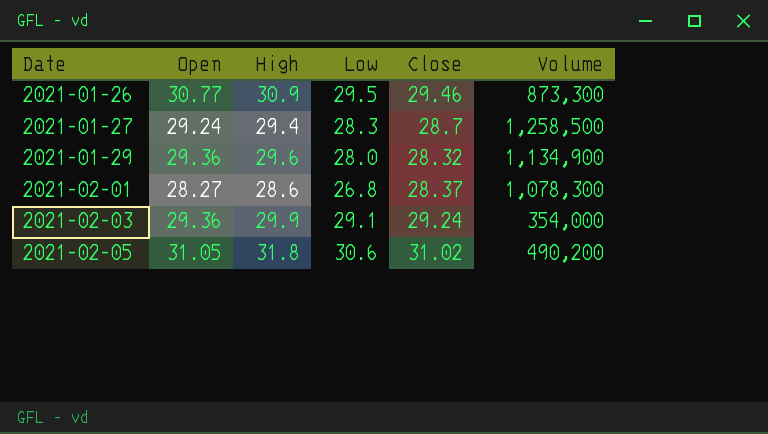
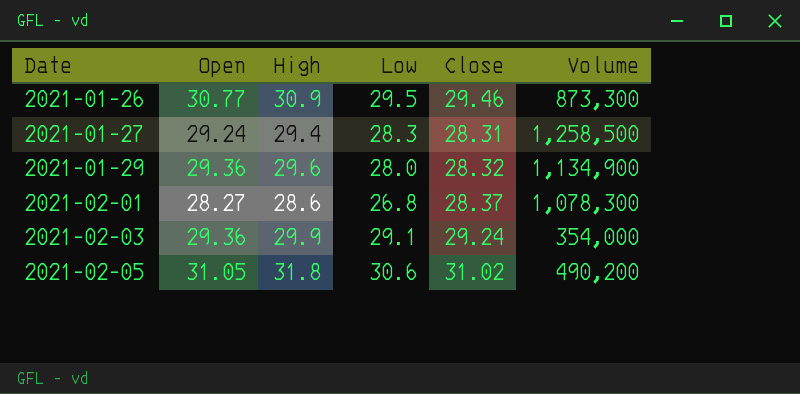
2021-01-27 | Close: 28.7 -> 28.31

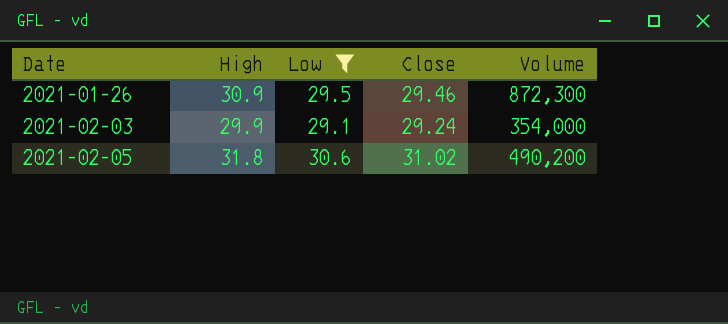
filter: none -> Low >= 29.1
column Open | position: 2 -> none
2021-01-26 | Volume: 873,300 -> 872,300

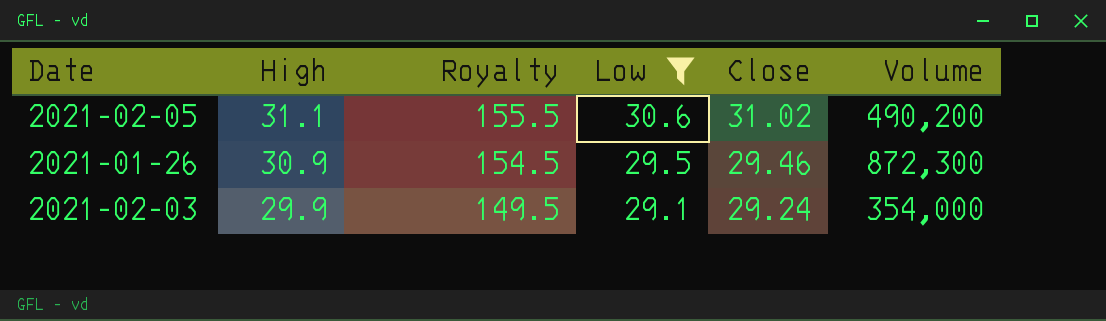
row order: Date ascending -> High descending
column Royalty | formula: none -> [High] * 5
2021-02-05 | High: 31.8 -> 31.1

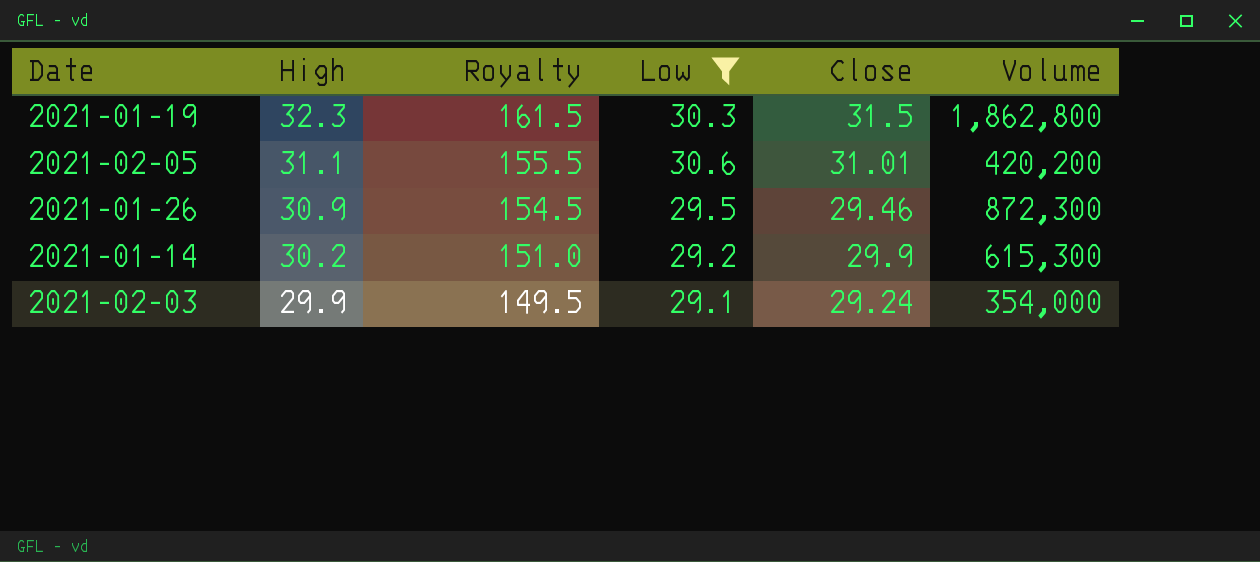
row 2021-01-19: none -> 32.3 | 161.5 | 30.3 | 31.5 | 1,862,800
2021-02-05 | Close: 31.02 -> 31.01
2021-02-05 | Volume: 490,200 -> 420,200
row 2021-01-14: none -> 30.2 | 151.0 | 29.2 | 29.9 | 615,300

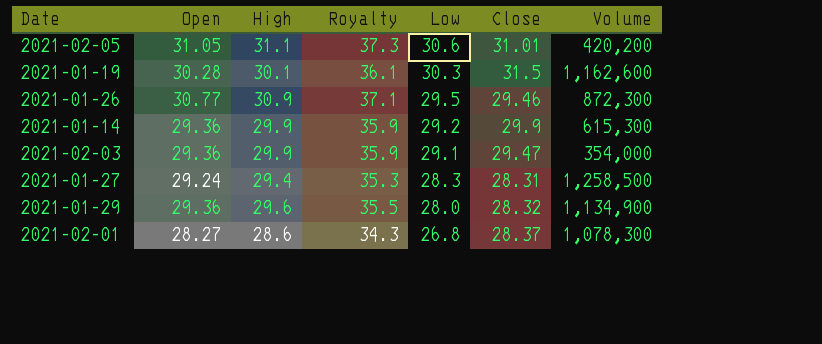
filter: Low >= 29.1 -> none
row order: High descending -> Low descending
column Open | position: none -> 2
column Royalty | formula: [High] * 5 -> [High] * 1.2
2021-01-19 | High: 32.3 -> 30.1
2021-01-19 | Volume: 1,862,800 -> 1,162,600
2021-01-14 | High: 30.2 -> 29.9
2021-02-03 | Close: 29.24 -> 29.47

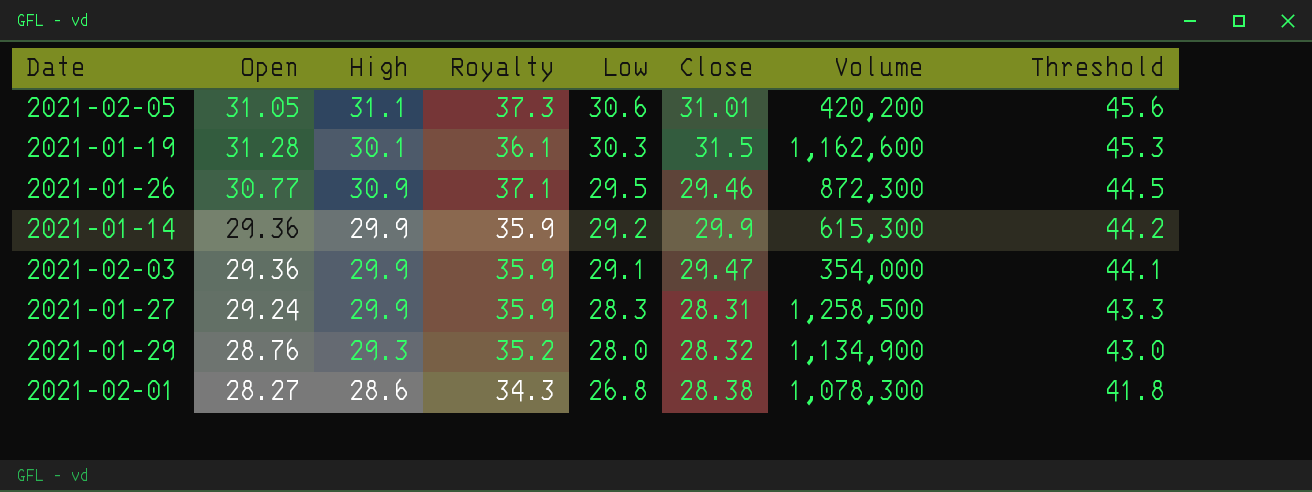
column Threshold | formula: none -> [Low] + 15
2021-01-19 | Open: 30.28 -> 31.28
2021-01-27 | High: 29.4 -> 29.9
2021-01-27 | Royalty: 35.3 -> 35.9
2021-01-29 | Open: 29.36 -> 28.76
2021-01-29 | High: 29.6 -> 29.3
2021-01-29 | Royalty: 35.5 -> 35.2
2021-02-01 | Close: 28.37 -> 28.38

